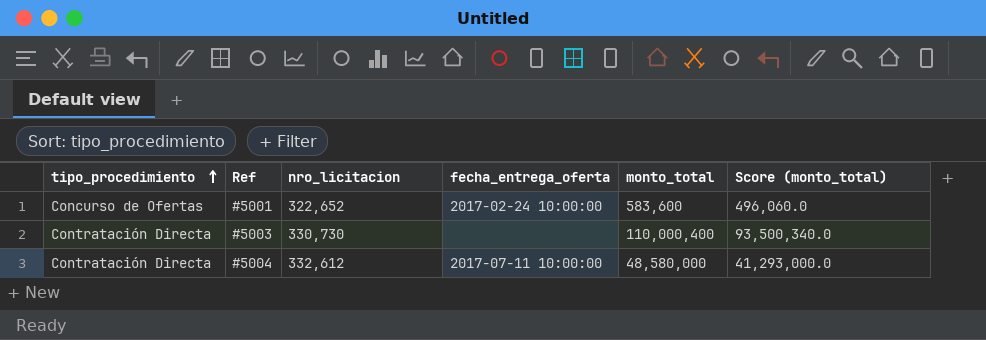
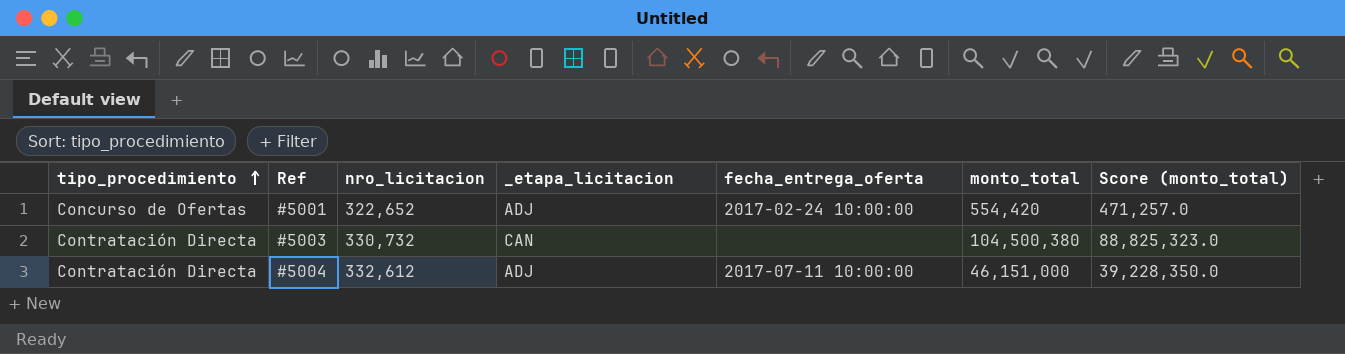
column _etapa_licitacion | position: none -> 4
#5001 | monto_total: 583,600 -> 554,420
#5001 | Score (monto_total): 496,060.0 -> 471,257.0
#5003 | nro_licitacion: 330,730 -> 330,732
#5003 | monto_total: 110,000,400 -> 104,500,380
#5003 | Score (monto_total): 93,500,340.0 -> 88,825,323.0
#5004 | monto_total: 48,580,000 -> 46,151,000
#5004 | Score (monto_total): 41,293,000.0 -> 39,228,350.0

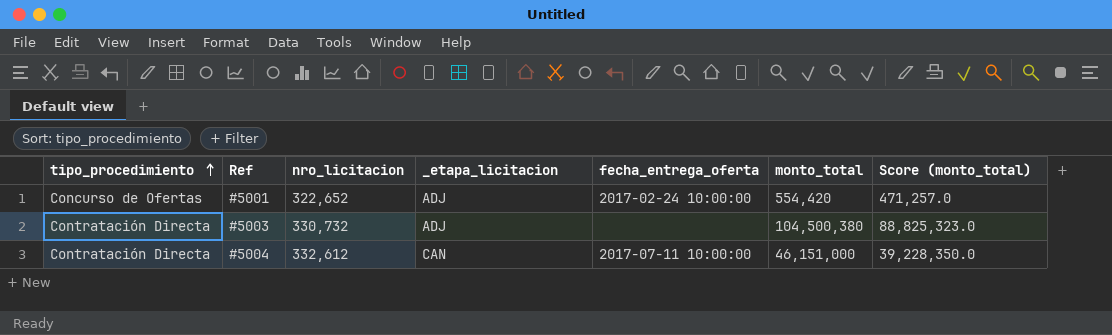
#5003 | _etapa_licitacion: CAN -> ADJ
#5004 | _etapa_licitacion: ADJ -> CAN

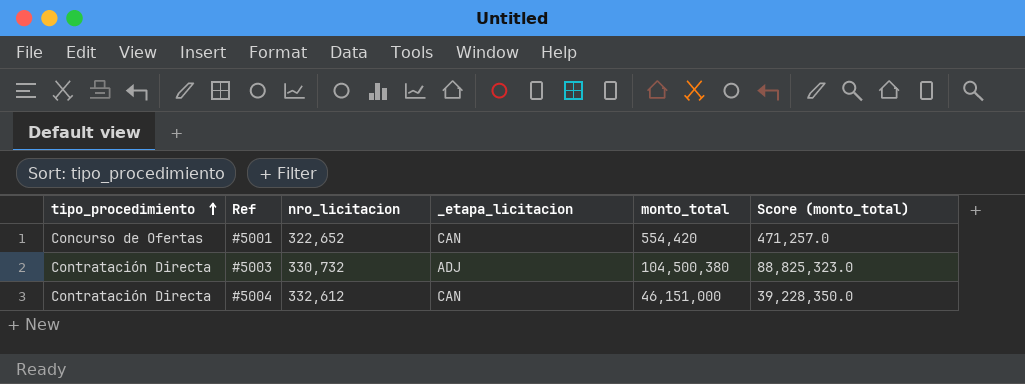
column fecha_entrega_oferta | position: 5 -> none
#5001 | _etapa_licitacion: ADJ -> CAN

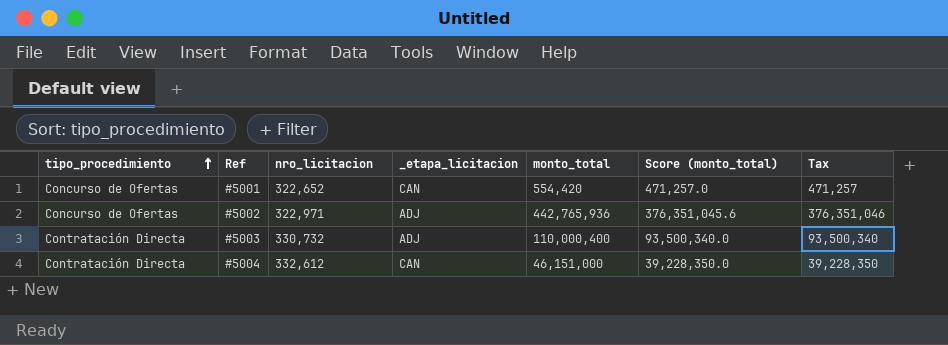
column Tax | formula: none -> [monto_total] * 0.85
row #5002: none -> Concurso de Ofertas | 322,971 | ADJ | 442,765,936 | 376,351,045.6 | 376,351,046
#5003 | monto_total: 104,500,380 -> 110,000,400
#5003 | Score (monto_total): 88,825,323.0 -> 93,500,340.0

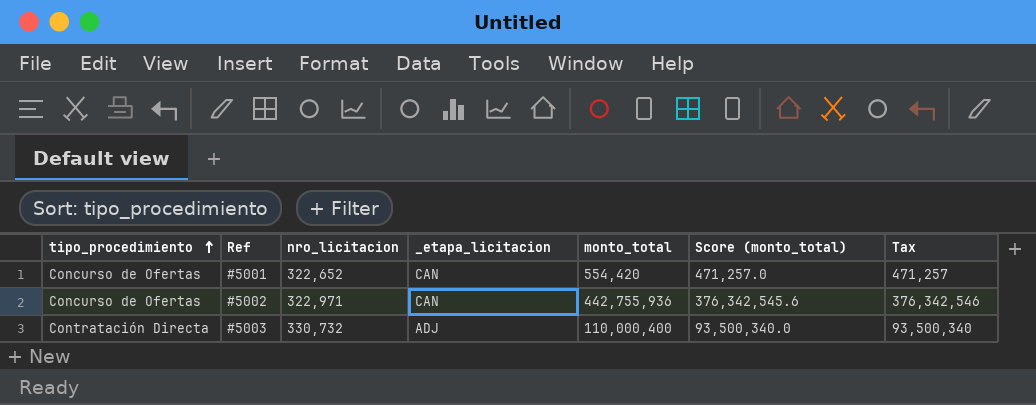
row #5004: Contratación Directa | 332,612 | CAN | 46,151,000 | 39,228,350.0 | 39,228,350 -> none
#5002 | _etapa_licitacion: ADJ -> CAN
#5002 | monto_total: 442,765,936 -> 442,755,936
#5002 | Score (monto_total): 376,351,045.6 -> 376,342,545.6
#5002 | Tax: 376,351,046 -> 376,342,546

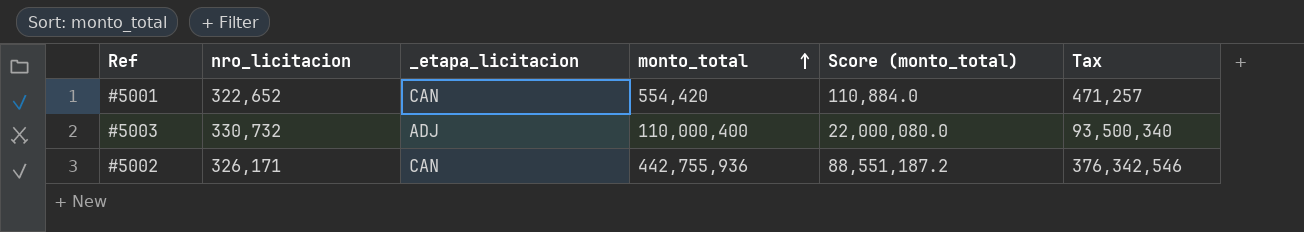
row order: tipo_procedimiento ascending -> monto_total ascending
column tipo_procedimiento | position: 1 -> none
column Score (monto_total) | formula: [monto_total] * 0.85 -> [monto_total] * 0.2
#5002 | nro_licitacion: 322,971 -> 326,171

